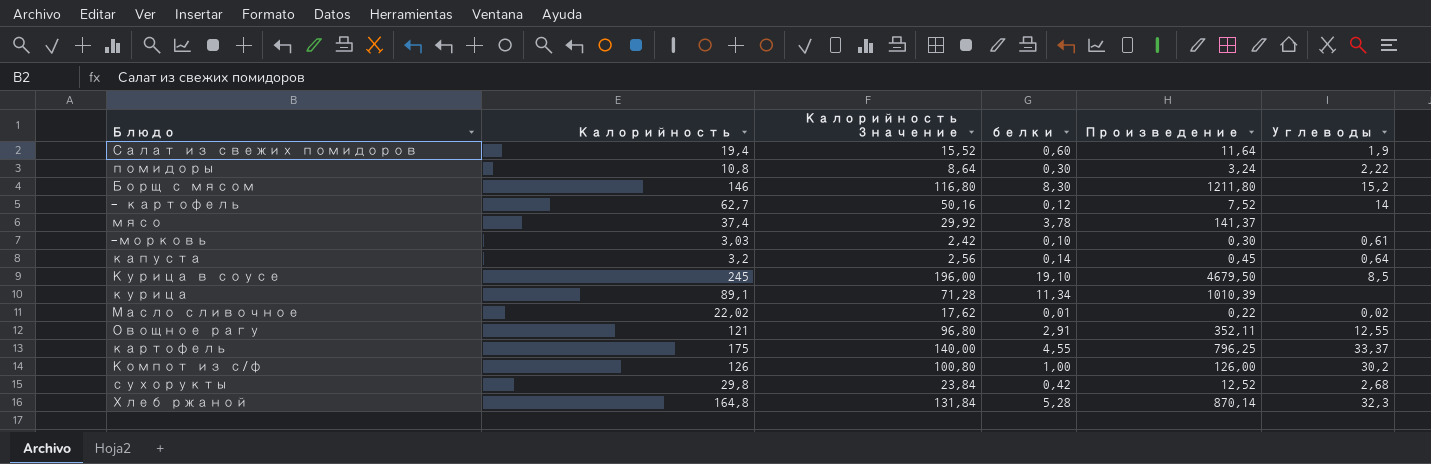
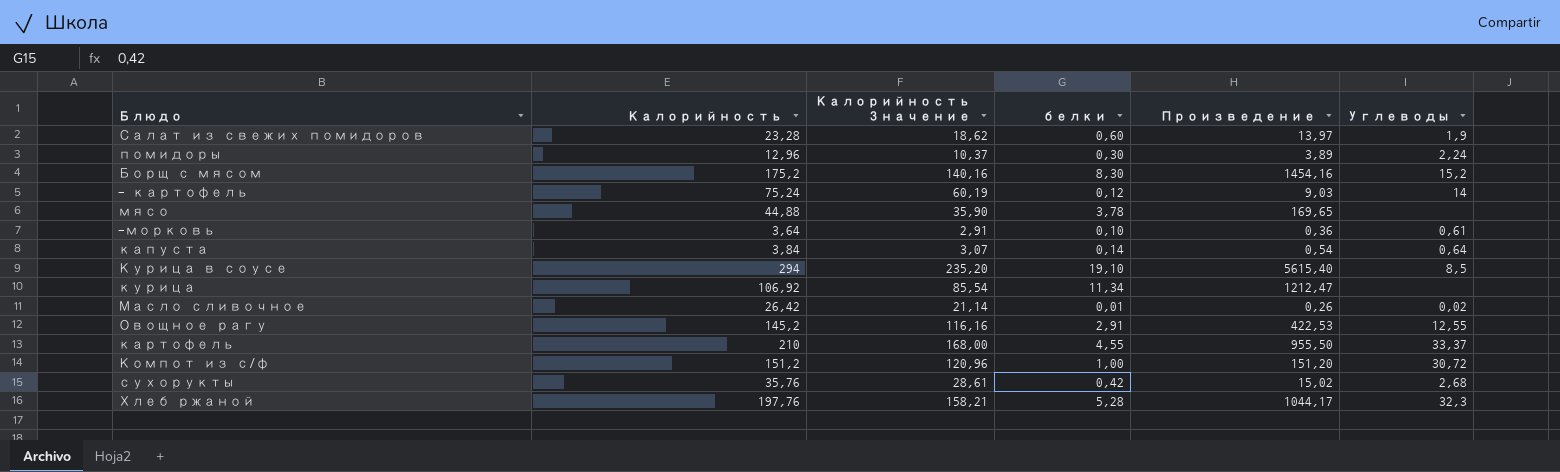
Салат из свежих помидоров | Калорийность: 19,4 -> 23,28
Салат из свежих помидоров | Калорийность Значение: 15,52 -> 18,62
Салат из свежих помидоров | Произведение: 11,64 -> 13,97
помидоры | Калорийность: 10,8 -> 12,96
помидоры | Калорийность Значение: 8,64 -> 10,37
помидоры | Произведение: 3,24 -> 3,89
помидоры | Углеводы: 2,22 -> 2,24
Борщ с мясом | Калорийность: 146 -> 175,2
Борщ с мясом | Калорийность Значение: 116,80 -> 140,16
Борщ с мясом | Произведение: 1211,80 -> 1454,16
- картофель | Калорийность: 62,7 -> 75,24
- картофель | Калорийность Значение: 50,16 -> 60,19
- картофель | Произведение: 7,52 -> 9,03
мясо | Калорийность: 37,4 -> 44,88
мясо | Калорийность Значение: 29,92 -> 35,90
мясо | Произведение: 141,37 -> 169,65
-морковь | Калорийность: 3,03 -> 3,64
-морковь | Калорийность Значение: 2,42 -> 2,91
-морковь | Произведение: 0,30 -> 0,36
капуста | Калорийность: 3,2 -> 3,84
капуста | Калорийность Значение: 2,56 -> 3,07
капуста | Произведение: 0,45 -> 0,54
Курица в соусе | Калорийность: 245 -> 294
Курица в соусе | Калорийность Значение: 196,00 -> 235,20
Курица в соусе | Произведение: 4679,50 -> 5615,40
курица | Калорийность: 89,1 -> 106,92
курица | Калорийность Значение: 71,28 -> 85,54
курица | Произведение: 1010,39 -> 1212,47
Масло сливочное | Калорийность: 22,02 -> 26,42
Масло сливочное | Калорийность Значение: 17,62 -> 21,14
Масло сливочное | Произведение: 0,22 -> 0,26
Овощное рагу | Калорийность: 121 -> 145,2
Овощное рагу | Калорийность Значение: 96,80 -> 116,16
Овощное рагу | Произведение: 352,11 -> 422,53
картофель | Калорийность: 175 -> 210
картофель | Калорийность Значение: 140,00 -> 168,00
картофель | Произведение: 796,25 -> 955,50
Компот из с/ф | Калорийность: 126 -> 151,2
Компот из с/ф | Калорийность Значение: 100,80 -> 120,96
Компот из с/ф | Произведение: 126,00 -> 151,20
Компот из с/ф | Углеводы: 30,2 -> 30,72
сухорукты | Калорийность: 29,8 -> 35,76
сухорукты | Калорийность Значение: 23,84 -> 28,61
сухорукты | Произведение: 12,52 -> 15,02
Хлеб ржаной | Калорийность: 164,8 -> 197,76
Хлеб ржаной | Калорийность Значение: 131,84 -> 158,21
Хлеб ржаной | Произведение: 870,14 -> 1044,17

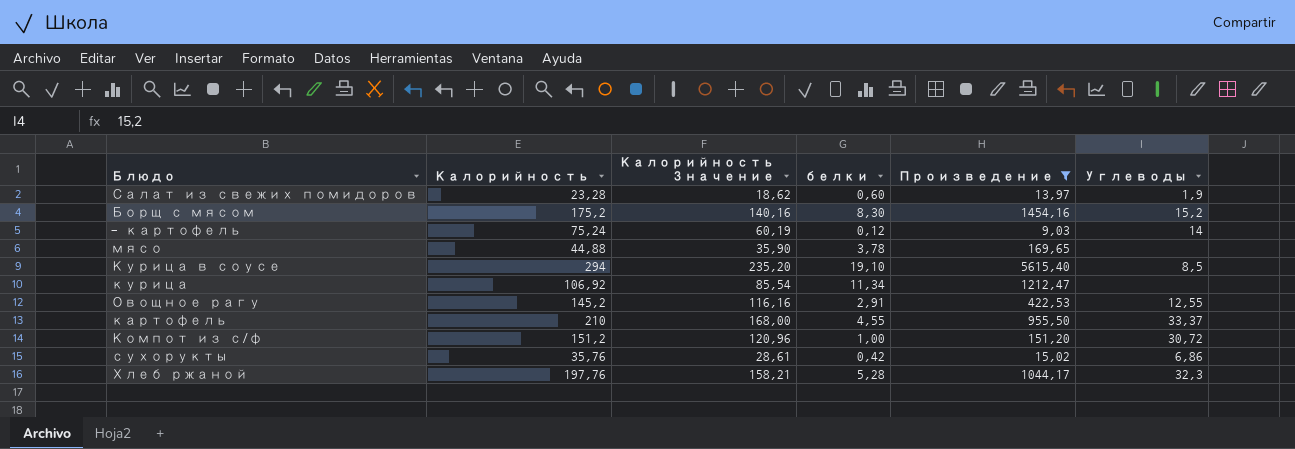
filter: none -> Произведение >= 9,03
сухорукты | Углеводы: 2,68 -> 6,86

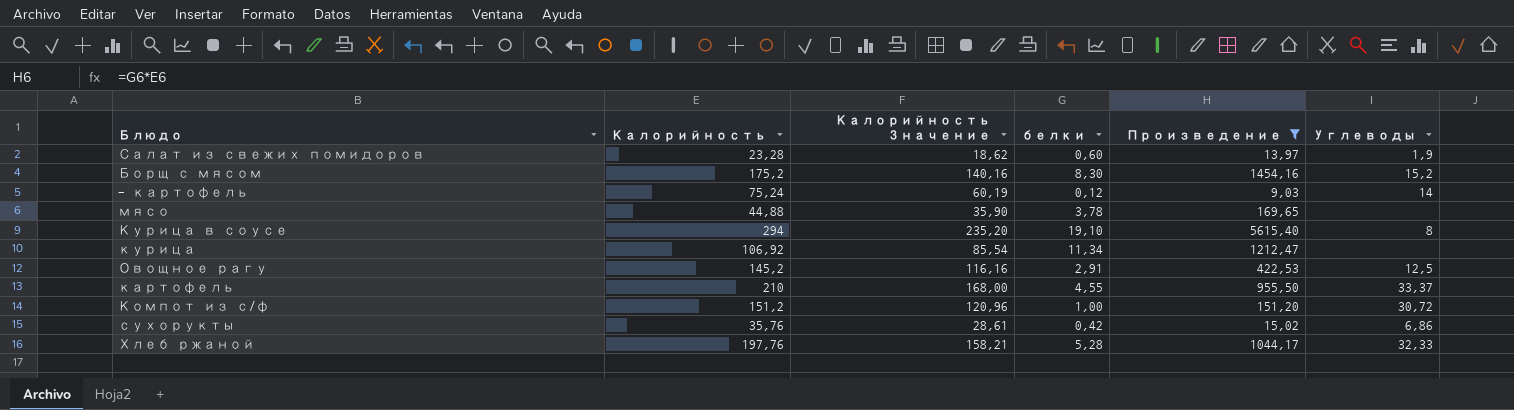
Курица в соусе | Углеводы: 8,5 -> 8
Овощное рагу | Углеводы: 12,55 -> 12,5
Хлеб ржаной | Углеводы: 32,3 -> 32,33

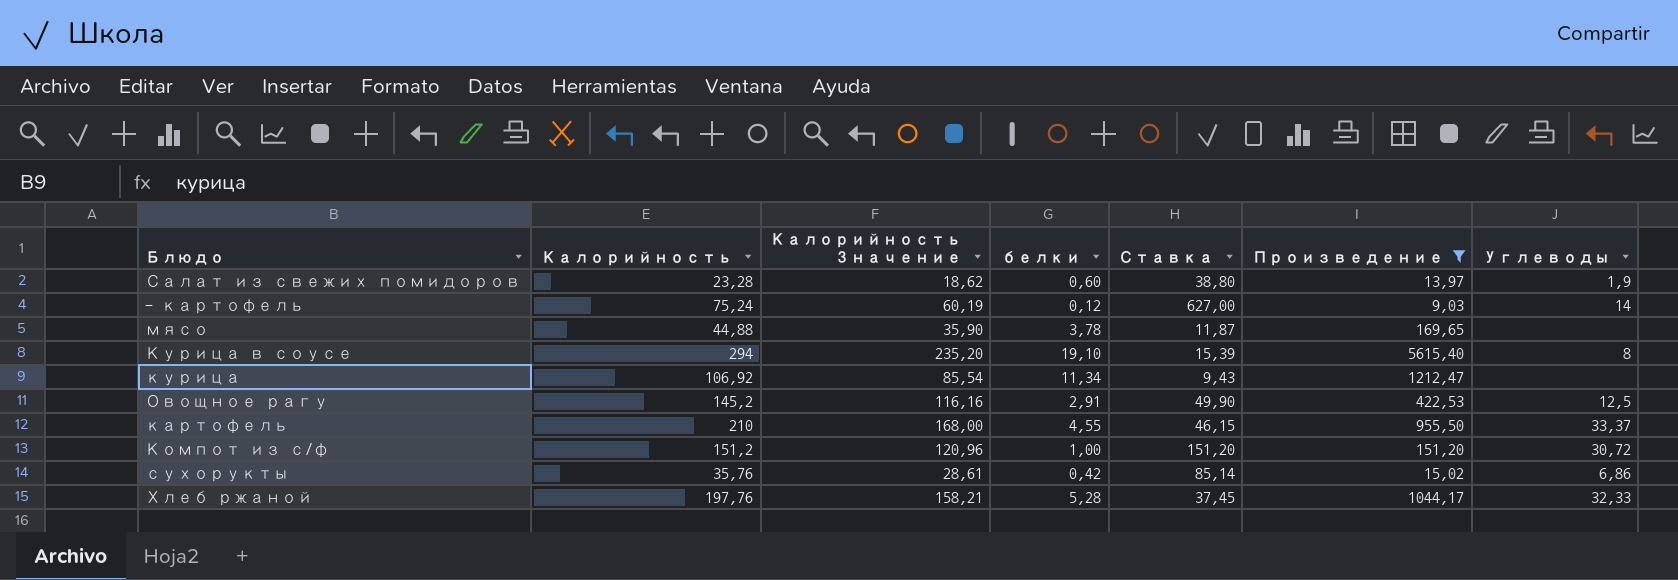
column Ставка | formula: none -> [Калорийность] / [белки]
row Борщ с мясом: 175,2 | 140,16 | 8,30 | 1454,16 | 15,2 -> none

